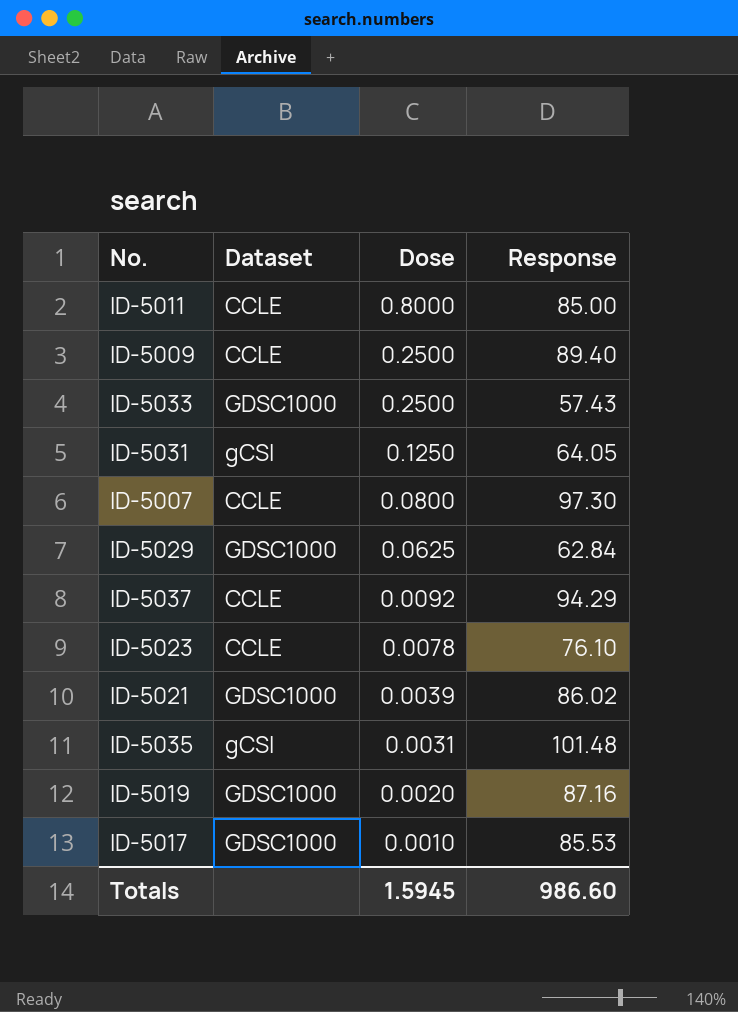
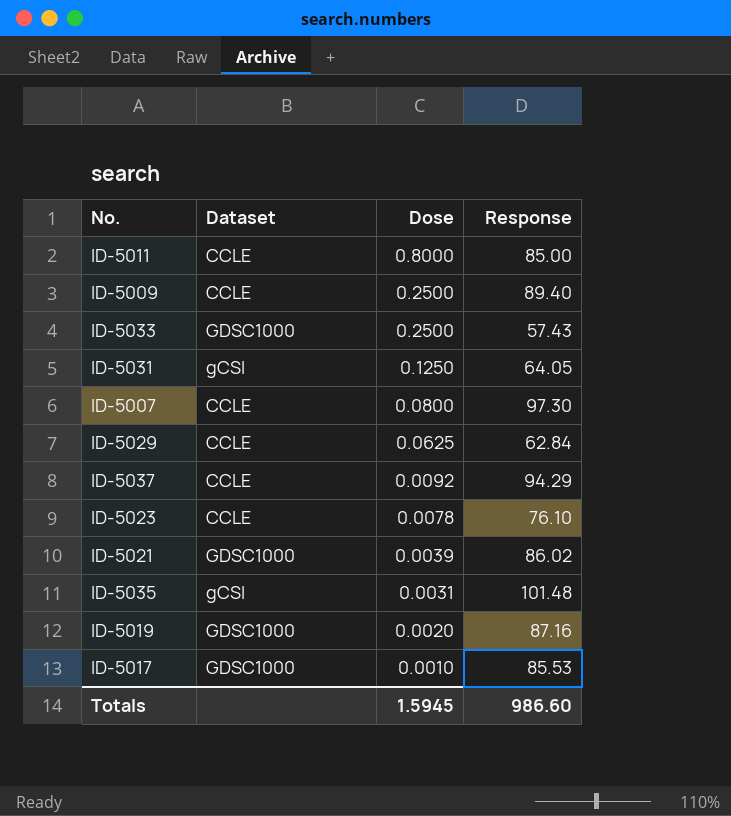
ID-5029 | Dataset: GDSC1000 -> CCLE

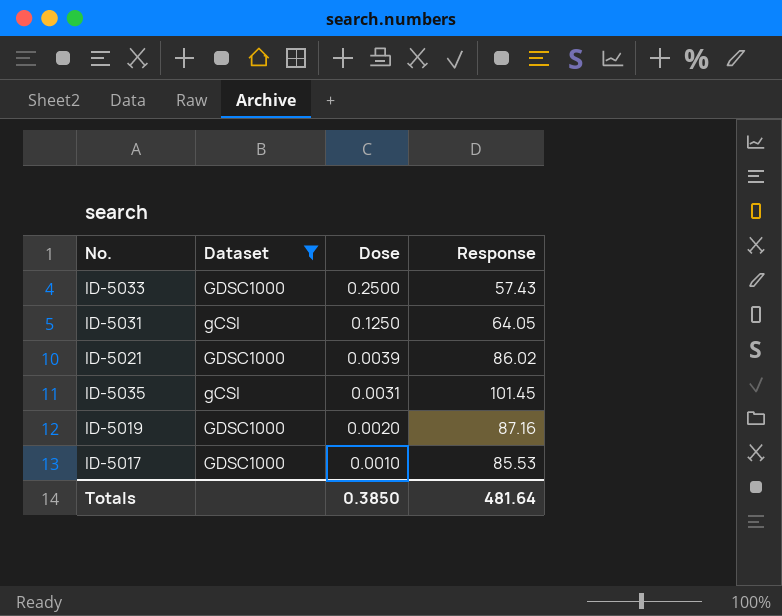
filter: none -> Dataset != CCLE
ID-5035 | Response: 101.48 -> 101.45
Totals | Dose: 1.5945 -> 0.3850
Totals | Response: 986.60 -> 481.64

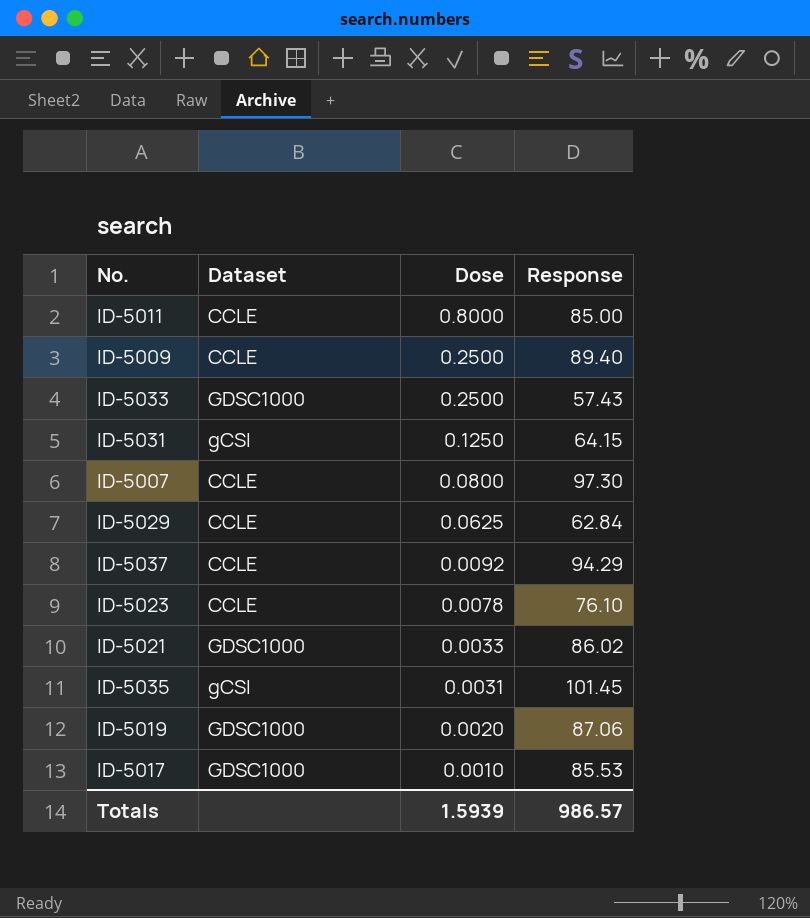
filter: Dataset != CCLE -> none
ID-5031 | Response: 64.05 -> 64.15
ID-5021 | Dose: 0.0039 -> 0.0033
ID-5019 | Response: 87.16 -> 87.06
Totals | Dose: 0.3850 -> 1.5939
Totals | Response: 481.64 -> 986.57

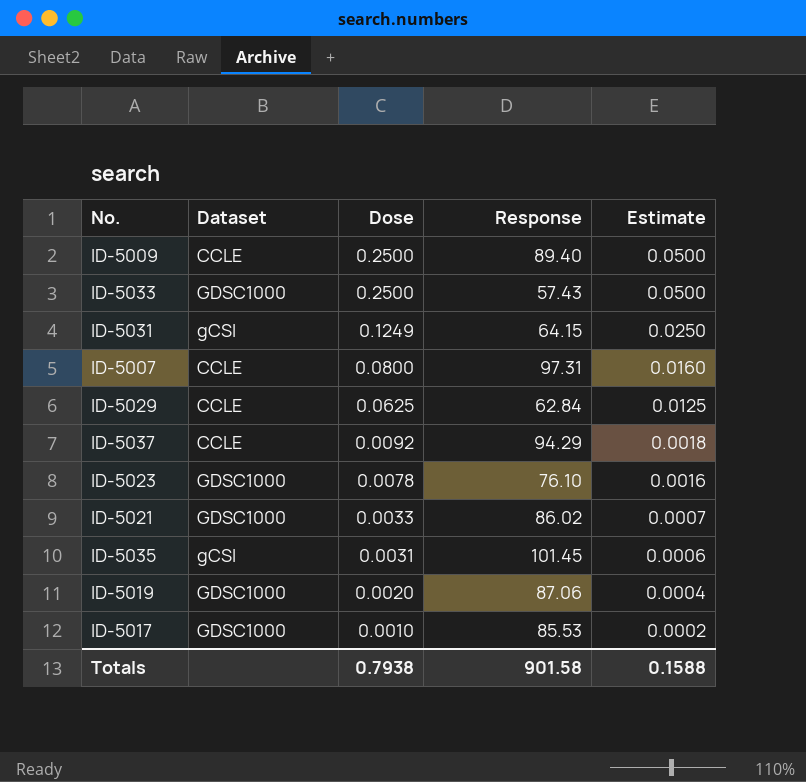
column Estimate | formula: none -> [Dose] * 0.2
row ID-5011: CCLE | 0.8000 | 85.00 -> none
ID-5031 | Dose: 0.1250 -> 0.1249
ID-5007 | Response: 97.30 -> 97.31
ID-5023 | Dataset: CCLE -> GDSC1000
Totals | Dose: 1.5939 -> 0.7938
Totals | Response: 986.57 -> 901.58

